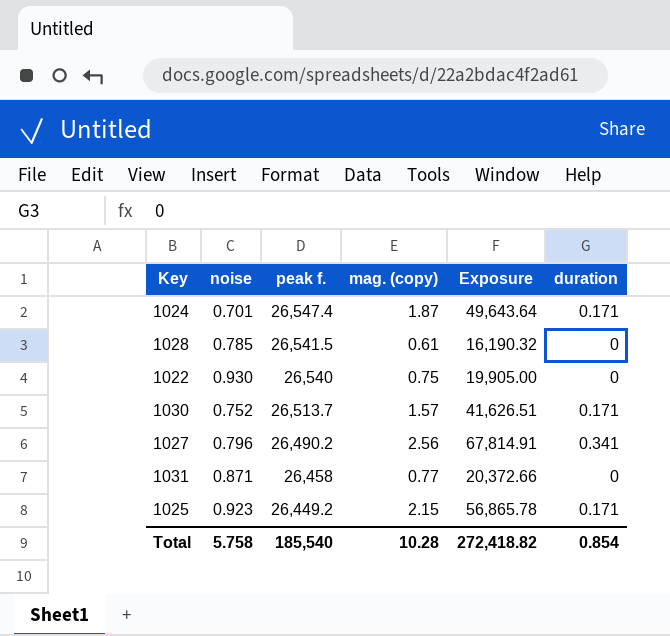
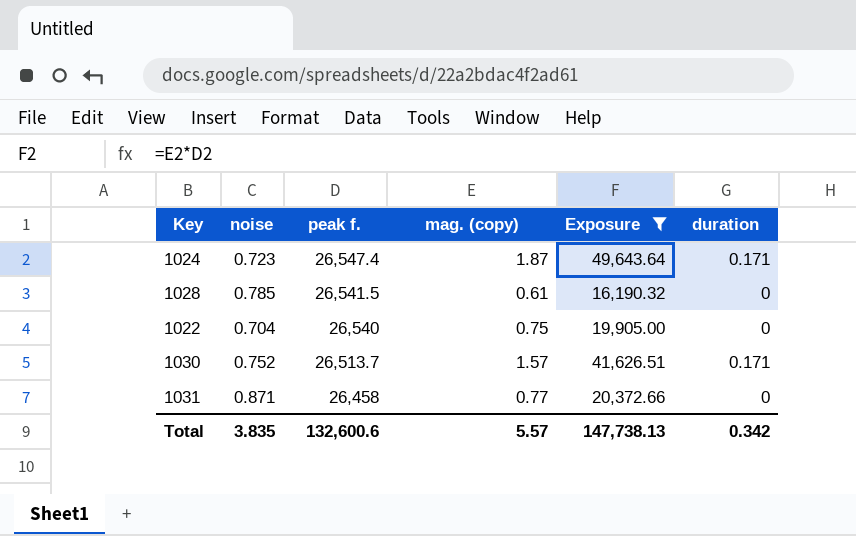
filter: none -> Exposure <= 49,643.64
1024 | noise: 0.701 -> 0.723
1022 | noise: 0.930 -> 0.704
Total | noise: 5.758 -> 3.835
Total | peak f.: 185,540 -> 132,600.6
Total | mag. (copy): 10.28 -> 5.57
Total | Exposure: 272,418.82 -> 147,738.13
Total | duration: 0.854 -> 0.342

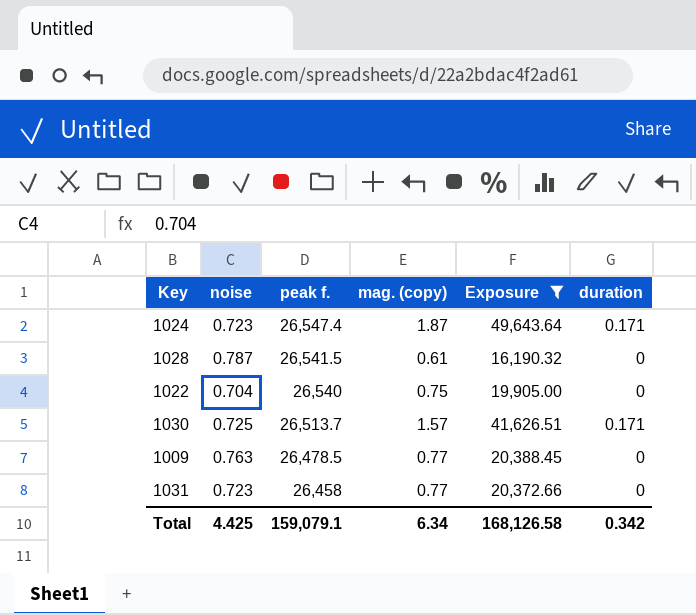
1028 | noise: 0.785 -> 0.787
1030 | noise: 0.752 -> 0.725
row 1009: none -> 0.763 | 26,478.5 | 0.77 | 20,388.45 | 0
1031 | noise: 0.871 -> 0.723
Total | noise: 3.835 -> 4.425
Total | peak f.: 132,600.6 -> 159,079.1
Total | mag. (copy): 5.57 -> 6.34
Total | Exposure: 147,738.13 -> 168,126.58

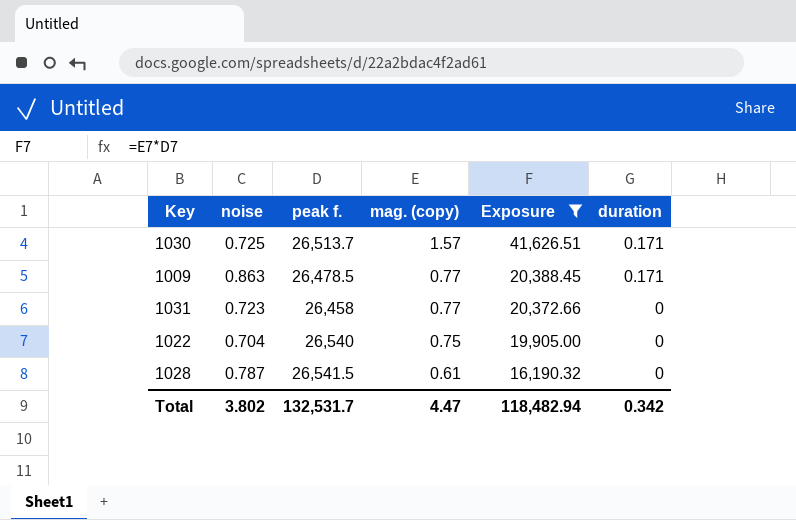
row order: peak f. descending -> mag. (copy) descending
row 1024: 0.723 | 26,547.4 | 1.87 | 49,643.64 | 0.171 -> none
1009 | noise: 0.763 -> 0.863
1009 | duration: 0 -> 0.171
Total | noise: 4.425 -> 3.802
Total | peak f.: 159,079.1 -> 132,531.7
Total | mag. (copy): 6.34 -> 4.47
Total | Exposure: 168,126.58 -> 118,482.94

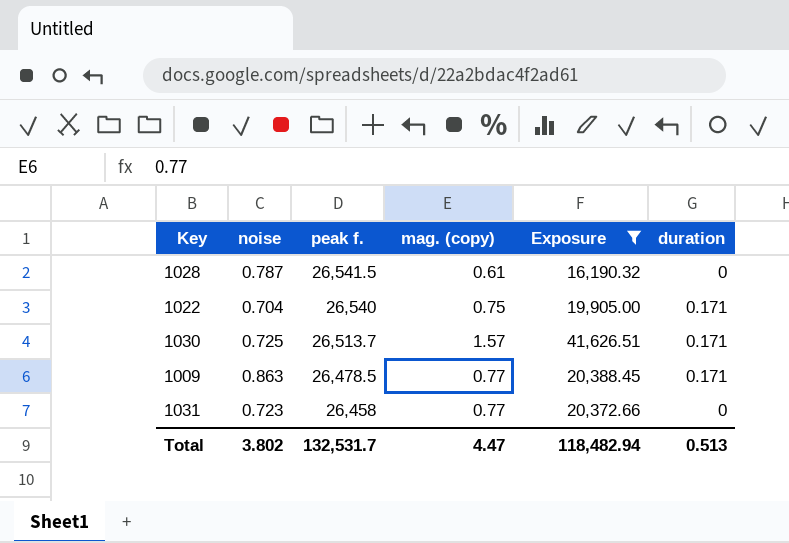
row order: mag. (copy) descending -> peak f. descending
1022 | duration: 0 -> 0.171
Total | duration: 0.342 -> 0.513

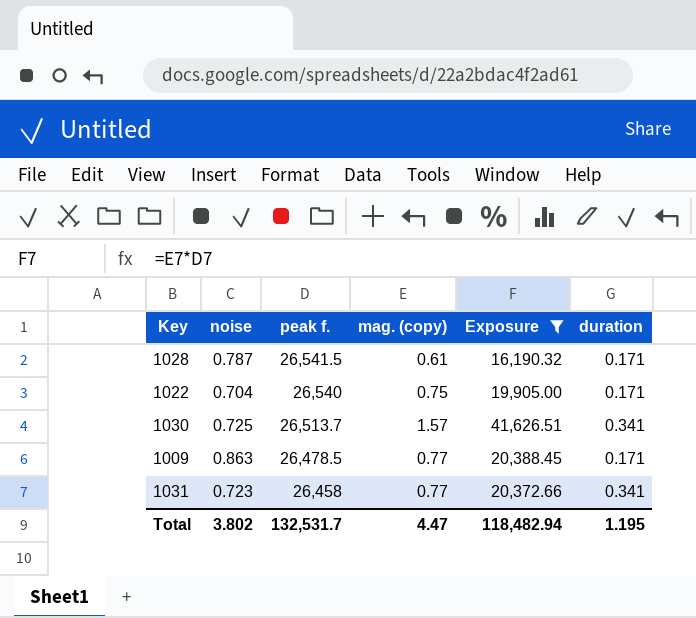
1028 | duration: 0 -> 0.171
1030 | duration: 0.171 -> 0.341
1031 | duration: 0 -> 0.341
Total | duration: 0.513 -> 1.195

